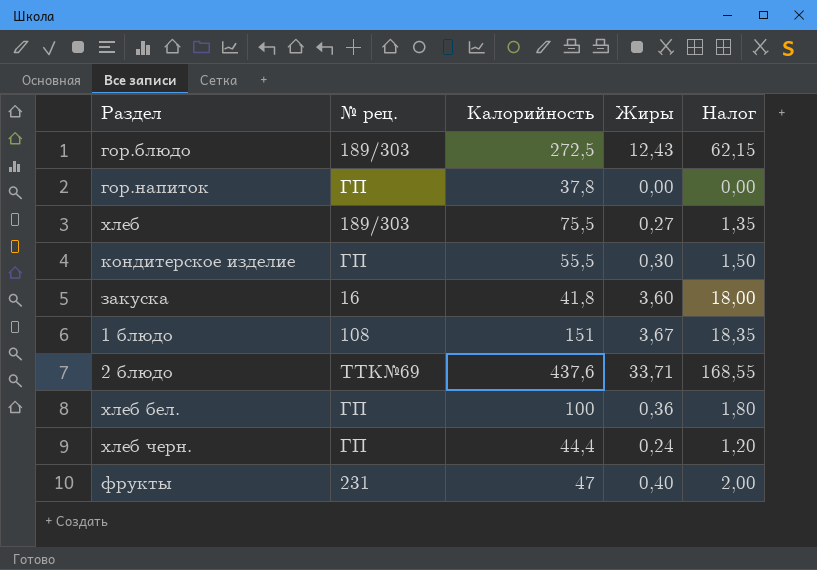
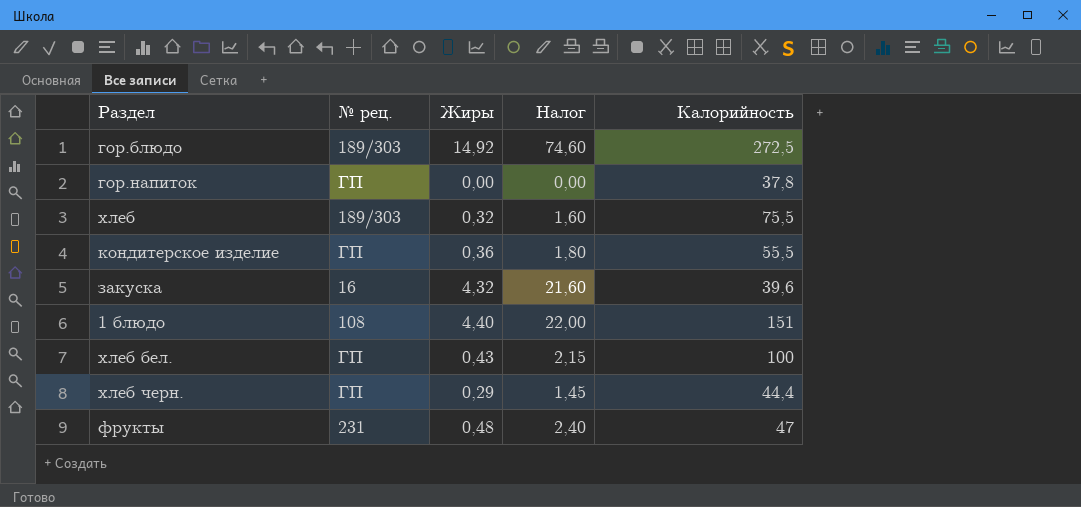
column Калорийность | position: 3 -> 5
row 2 блюдо: ТТК№69 | 437,6 | 33,71 | 168,55 -> none
гор.блюдо | Жиры: 12,43 -> 14,92
гор.блюдо | Налог: 62,15 -> 74,60
хлеб | Жиры: 0,27 -> 0,32
хлеб | Налог: 1,35 -> 1,60
кондитерское изделие | Жиры: 0,30 -> 0,36
кондитерское изделие | Налог: 1,50 -> 1,80
закуска | Жиры: 3,60 -> 4,32
закуска | Налог: 18,00 -> 21,60
закуска | Калорийность: 41,8 -> 39,6
1 блюдо | Жиры: 3,67 -> 4,40
1 блюдо | Налог: 18,35 -> 22,00
хлеб бел. | Жиры: 0,36 -> 0,43
хлеб бел. | Налог: 1,80 -> 2,15
хлеб черн. | Жиры: 0,24 -> 0,29
хлеб черн. | Налог: 1,20 -> 1,45
фрукты | Жиры: 0,40 -> 0,48
фрукты | Налог: 2,00 -> 2,40

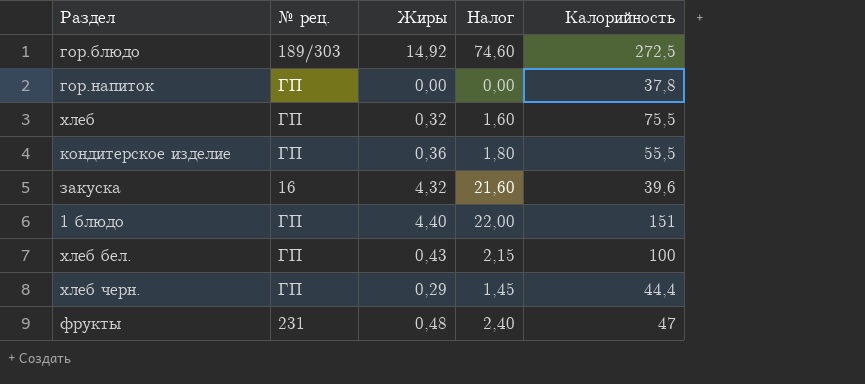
хлеб | № рец.: 189/303 -> ГП
1 блюдо | № рец.: 108 -> ГП

